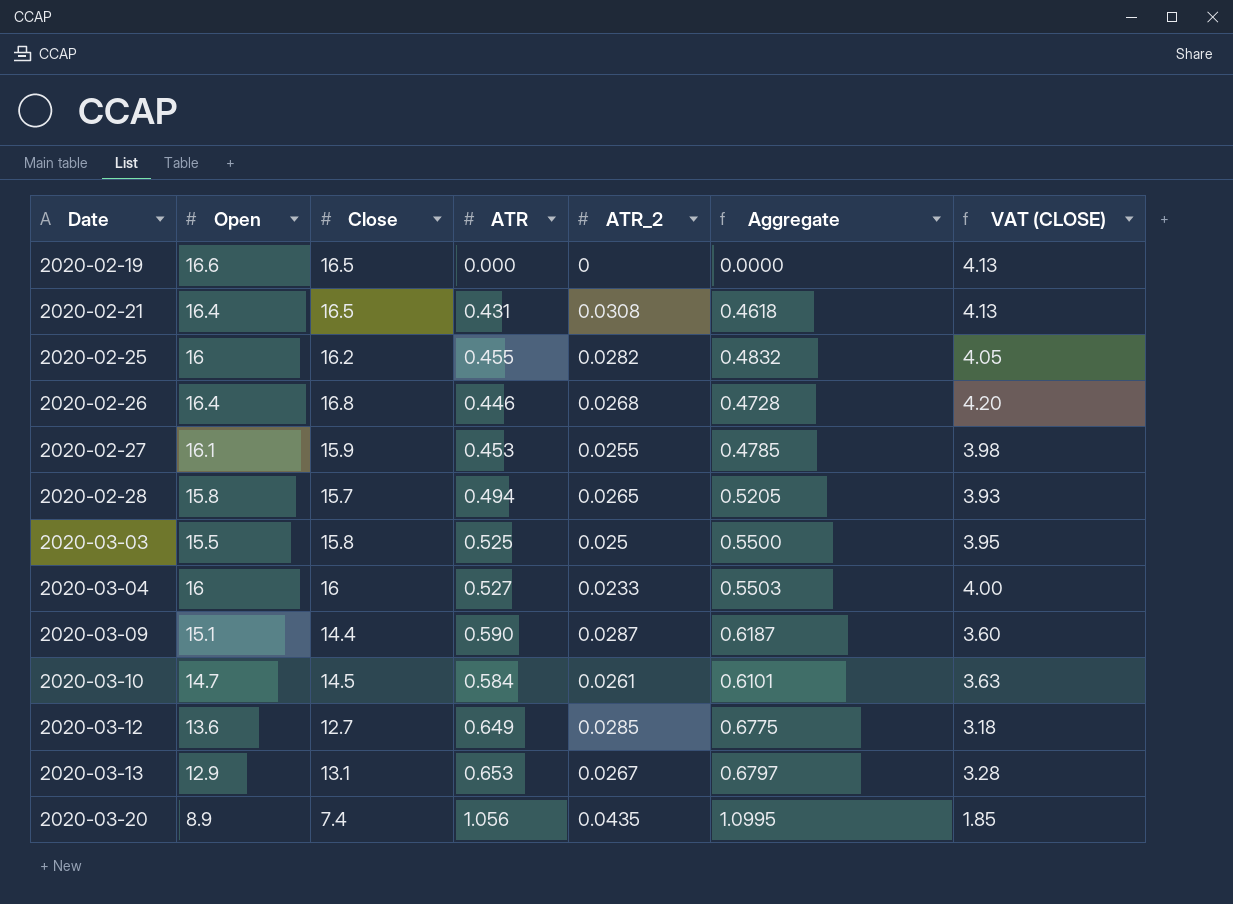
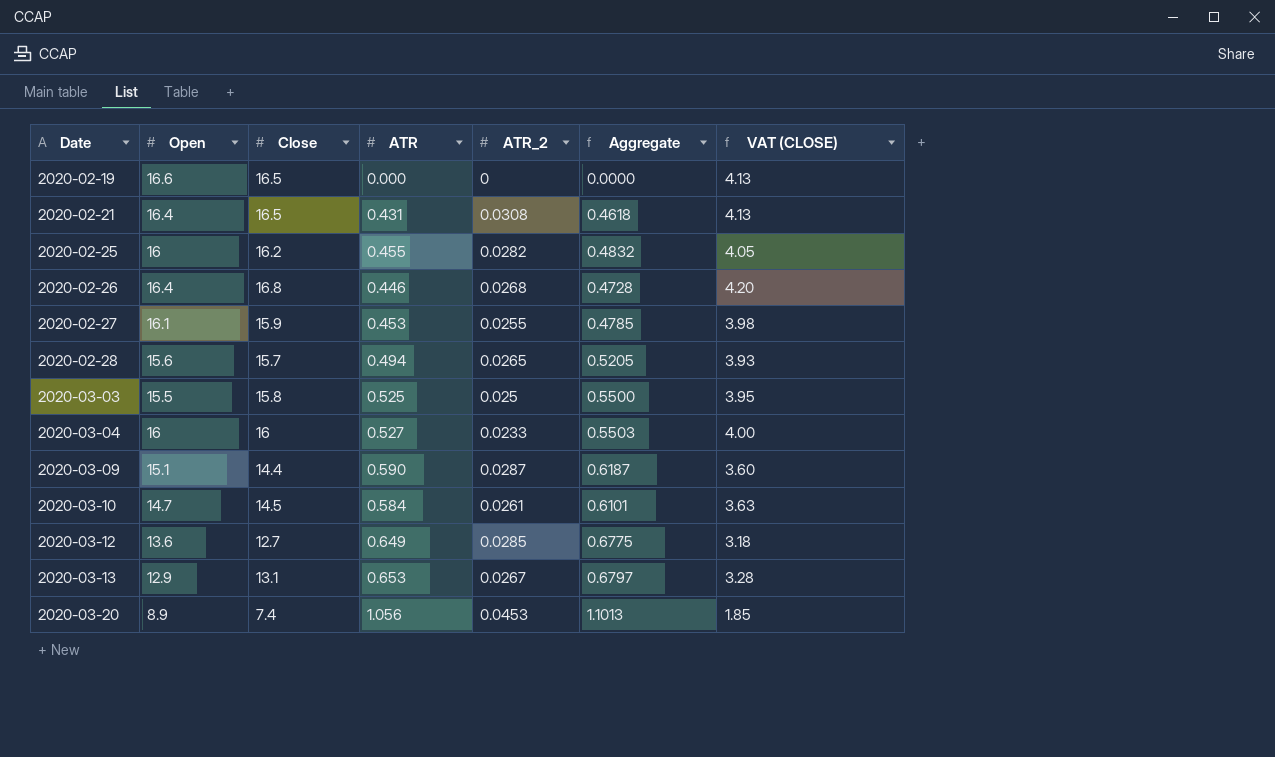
2020-02-28 | Open: 15.8 -> 15.6
2020-03-20 | ATR_2: 0.0435 -> 0.0453
2020-03-20 | Aggregate: 1.0995 -> 1.1013

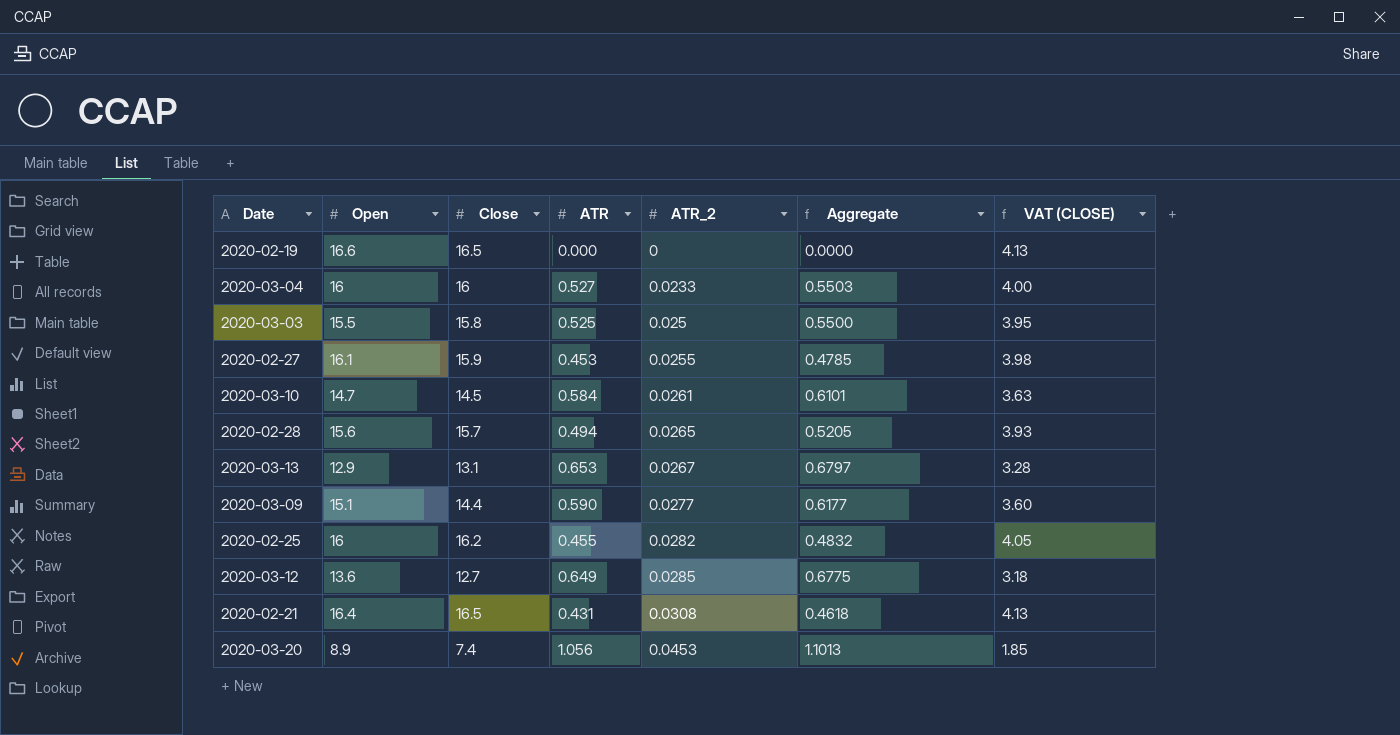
row order: Date ascending -> ATR_2 ascending
row 2020-02-26: 16.4 | 16.8 | 0.446 | 0.0268 | 0.4728 | 4.20 -> none
2020-03-09 | ATR_2: 0.0287 -> 0.0277
2020-03-09 | Aggregate: 0.6187 -> 0.6177

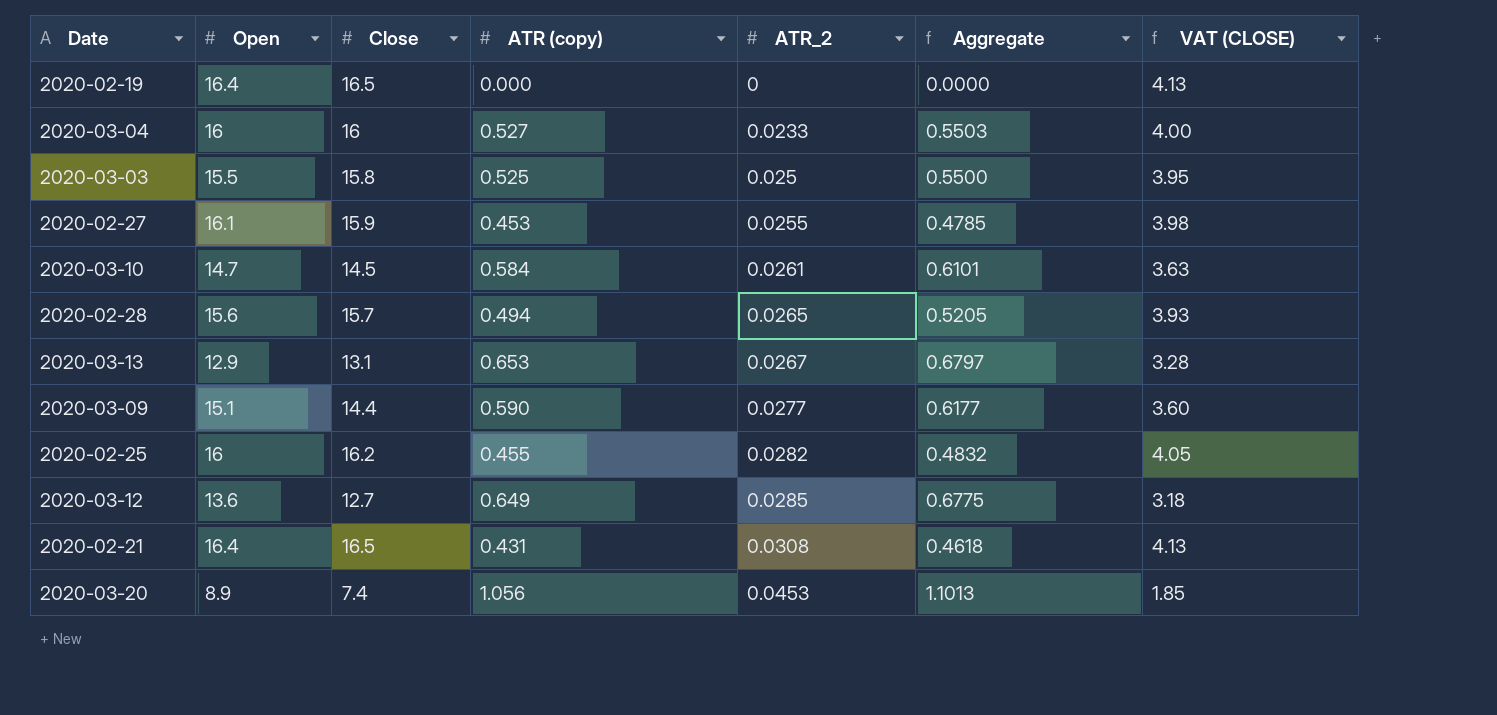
column name: ATR -> ATR (copy)
2020-02-19 | Open: 16.6 -> 16.4

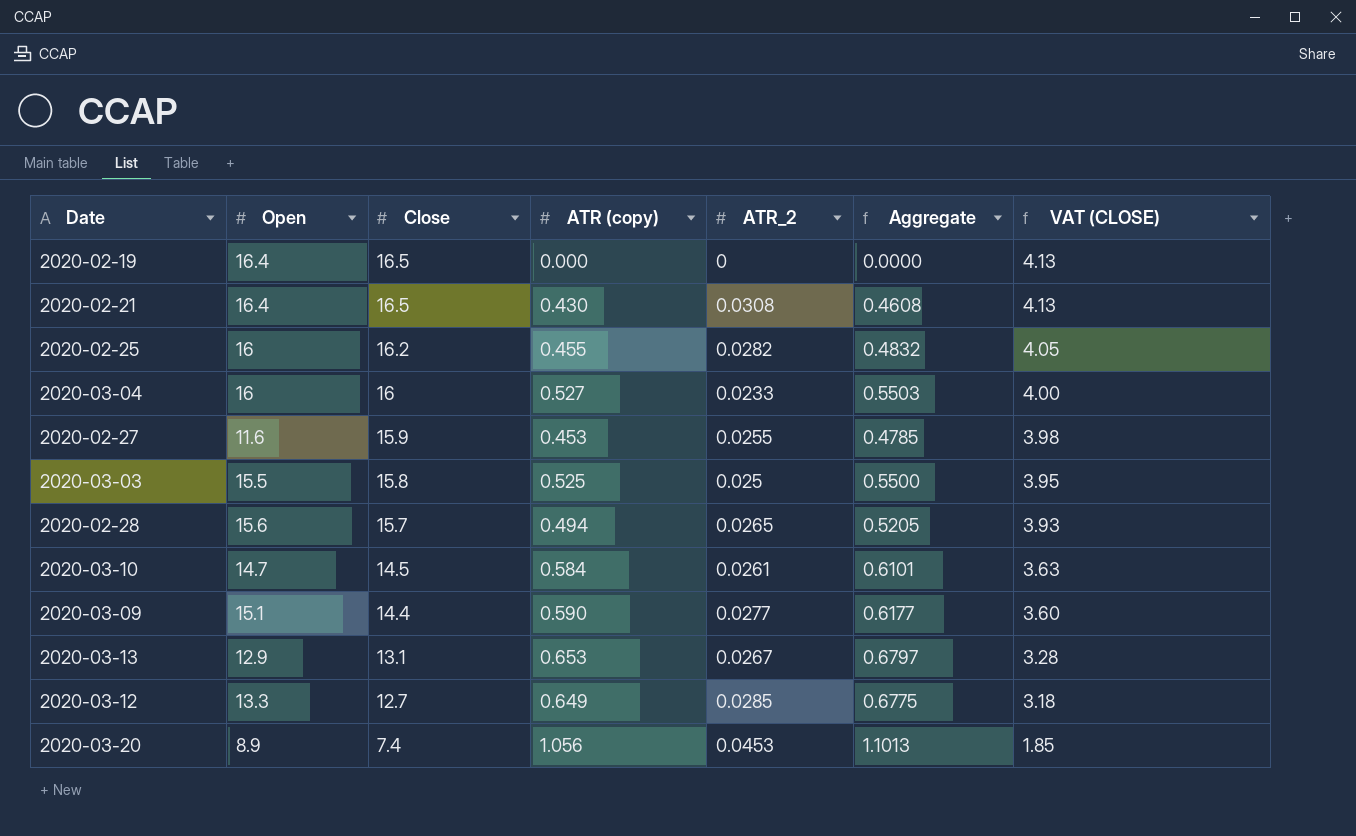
row order: ATR_2 ascending -> Close descending
2020-02-21 | ATR (copy): 0.431 -> 0.430
2020-02-21 | Aggregate: 0.4618 -> 0.4608
2020-02-27 | Open: 16.1 -> 11.6
2020-03-12 | Open: 13.6 -> 13.3

